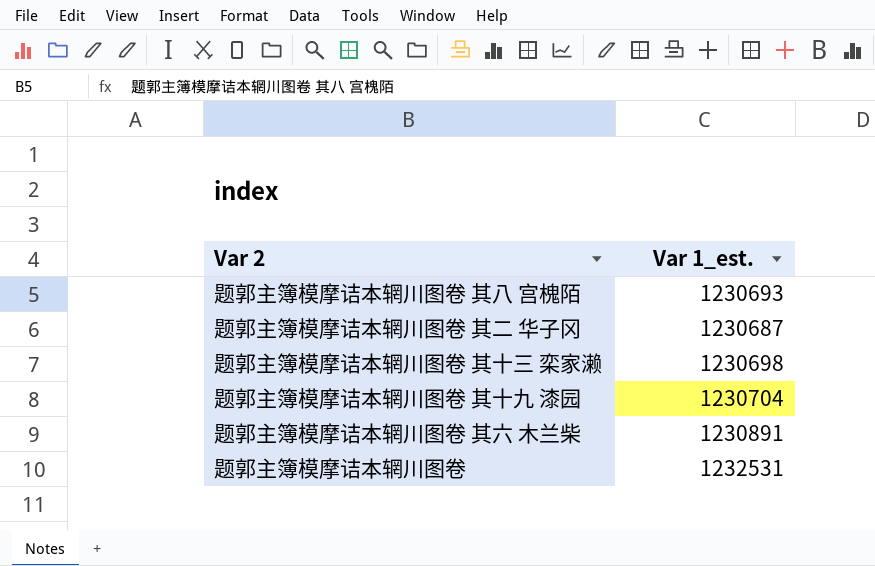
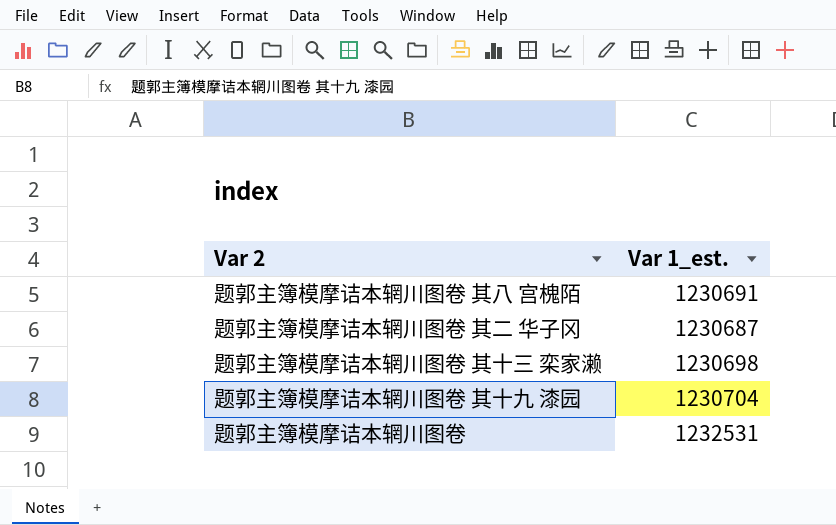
row 题郭主簿模摩诘本辋川图卷 其六 木兰柴: 1230891 -> none
题郭主簿模摩诘本辋川图卷 其八 宫槐陌 | Var 1_est.: 1230693 -> 1230691

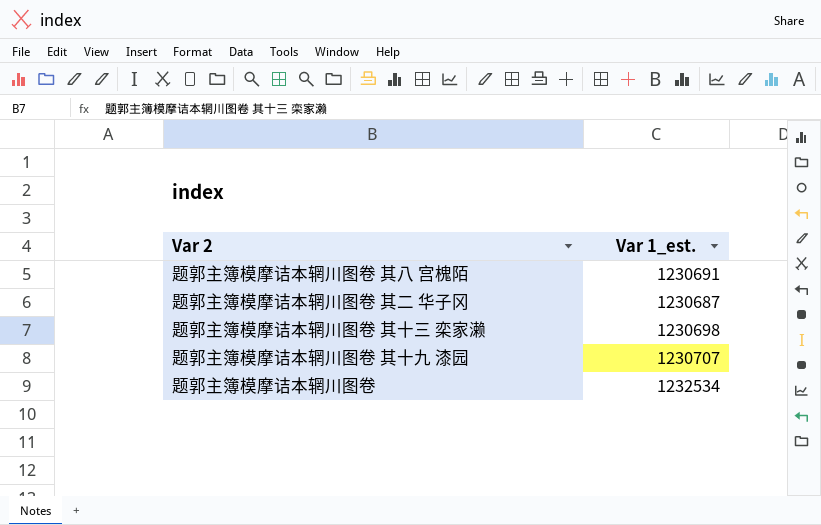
题郭主簿模摩诘本辋川图卷 其十九 漆园 | Var 1_est.: 1230704 -> 1230707
题郭主簿模摩诘本辋川图卷 | Var 1_est.: 1232531 -> 1232534

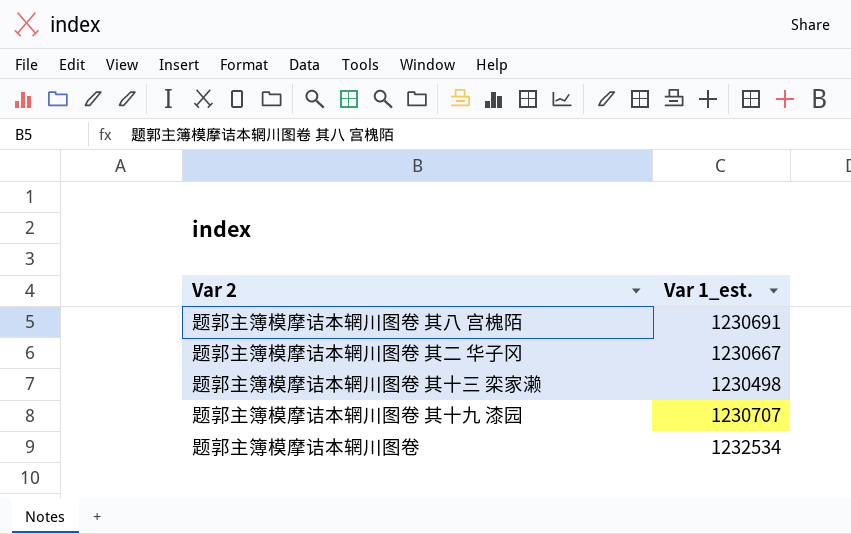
题郭主簿模摩诘本辋川图卷 其二 华子冈 | Var 1_est.: 1230687 -> 1230667
题郭主簿模摩诘本辋川图卷 其十三 栾家濑 | Var 1_est.: 1230698 -> 1230498

